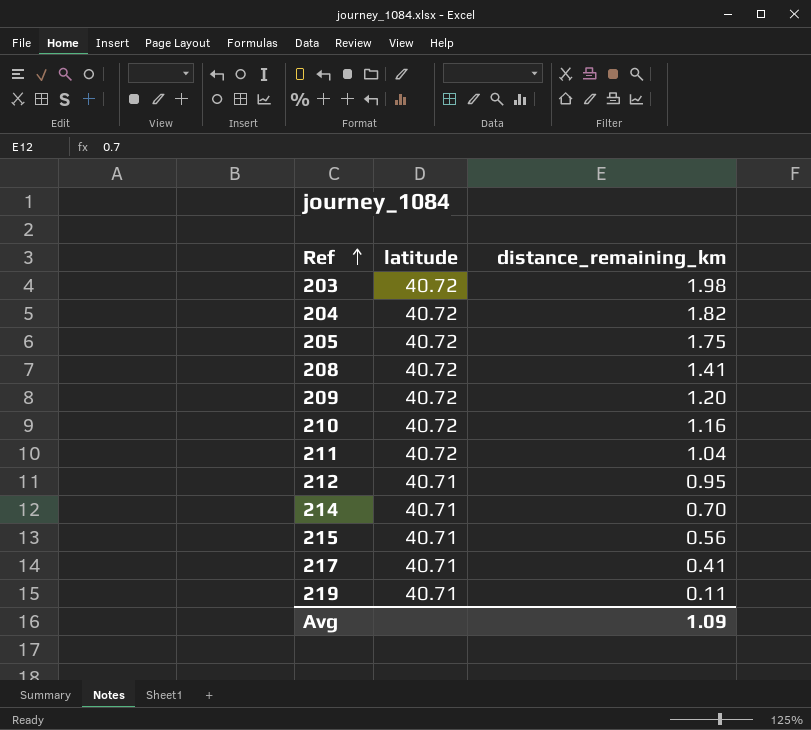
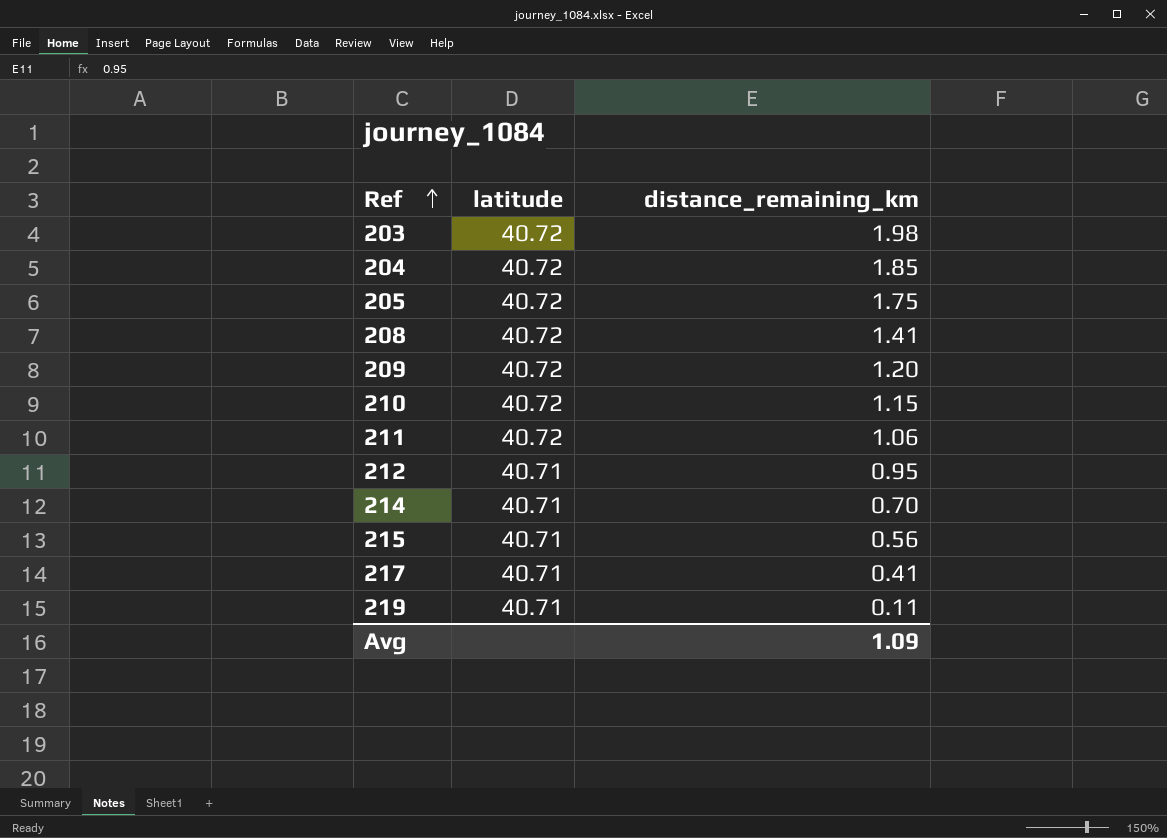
204 | distance_remaining_km: 1.82 -> 1.85
210 | distance_remaining_km: 1.16 -> 1.15
211 | distance_remaining_km: 1.04 -> 1.06

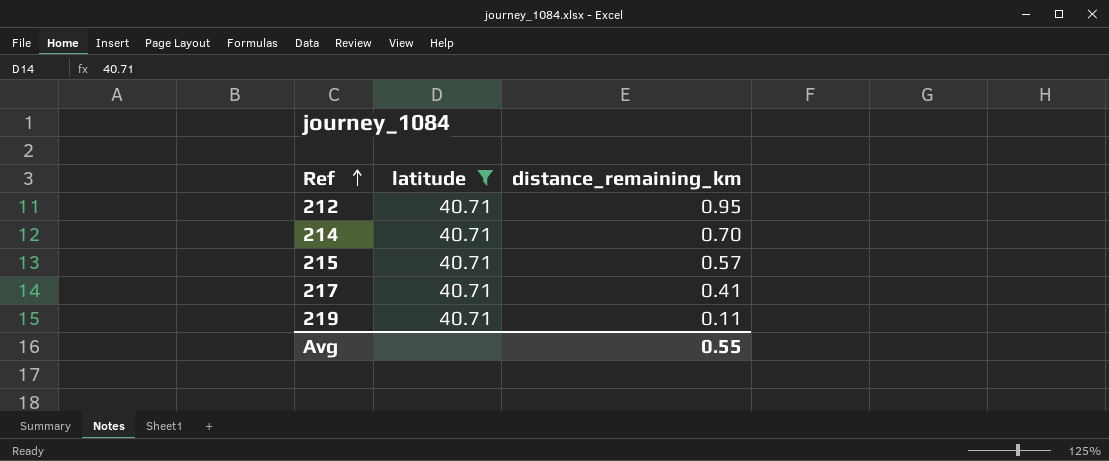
filter: none -> latitude = 40.71
215 | distance_remaining_km: 0.56 -> 0.57
Avg | distance_remaining_km: 1.09 -> 0.55

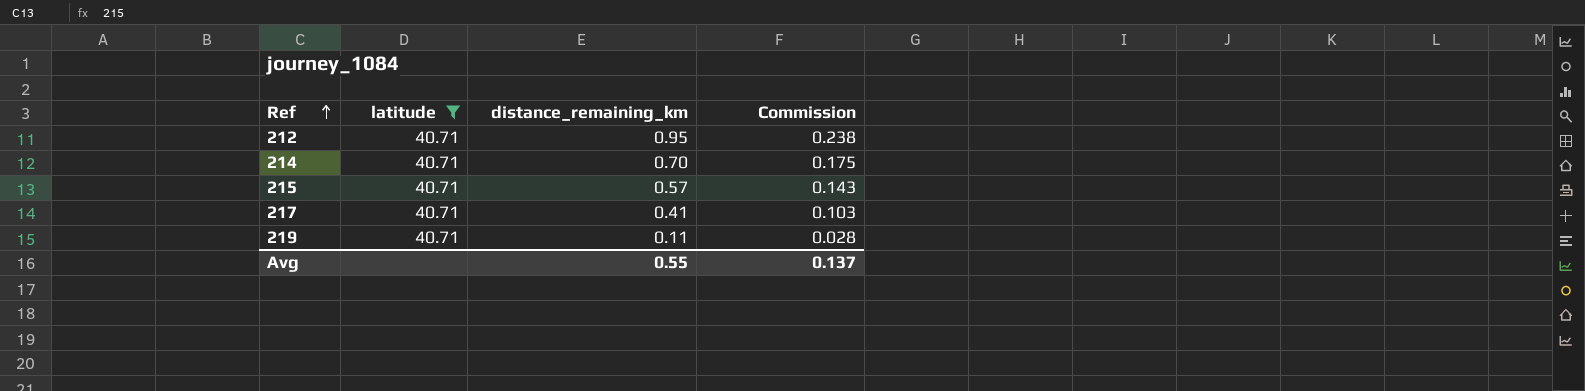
column Commission | formula: none -> [distance_remaining_km] * 0.25

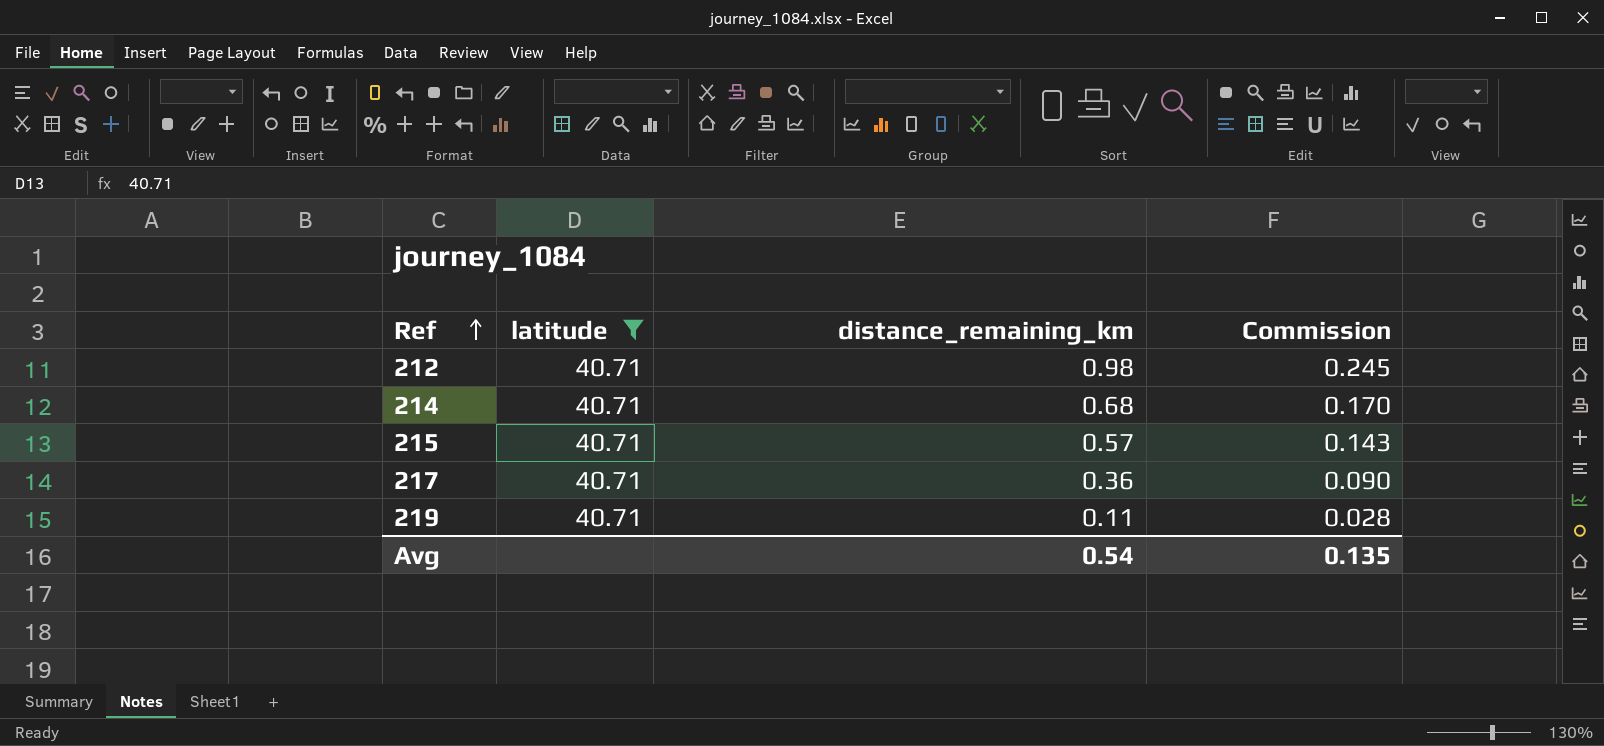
212 | distance_remaining_km: 0.95 -> 0.98
212 | Commission: 0.238 -> 0.245
214 | distance_remaining_km: 0.70 -> 0.68
214 | Commission: 0.175 -> 0.170
217 | distance_remaining_km: 0.41 -> 0.36
217 | Commission: 0.103 -> 0.090
Avg | distance_remaining_km: 0.55 -> 0.54
Avg | Commission: 0.137 -> 0.135

